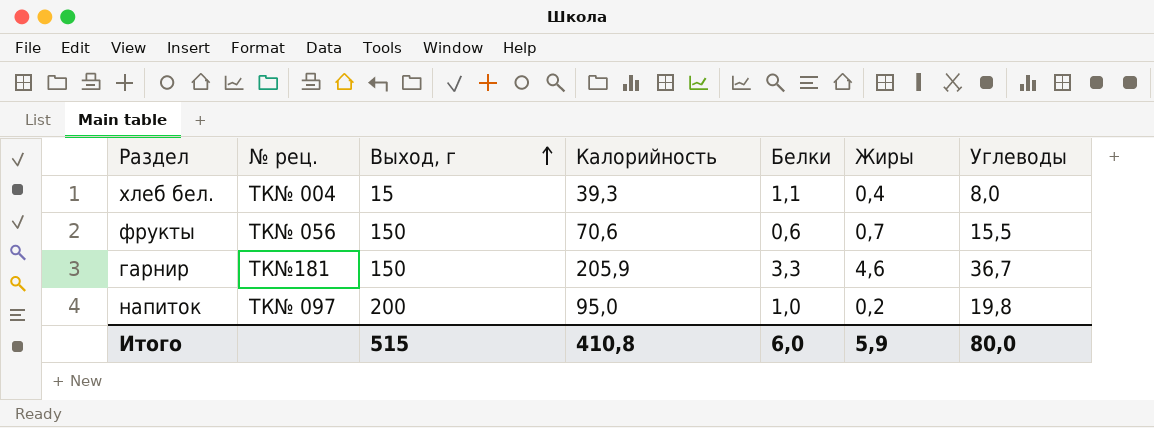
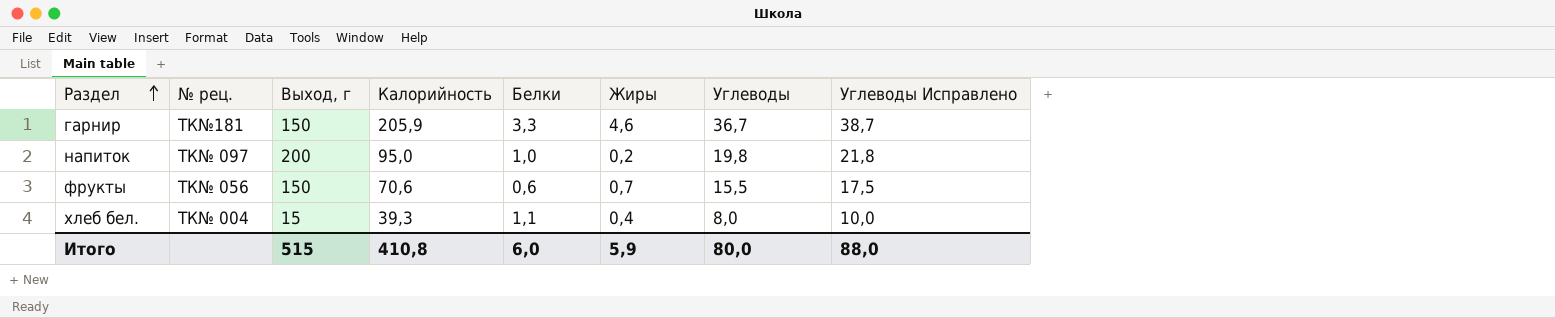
row order: Выход, г ascending -> Раздел ascending
column Углеводы Исправлено | formula: none -> [Углеводы] + 2

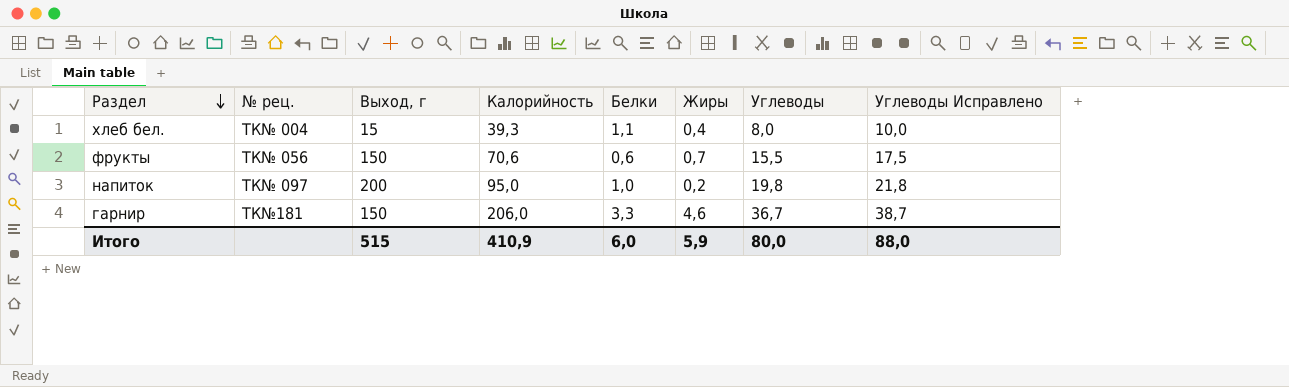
row order: Раздел ascending -> Раздел descending
гарнир | Калорийность: 205,9 -> 206,0
Итого | Калорийность: 410,8 -> 410,9

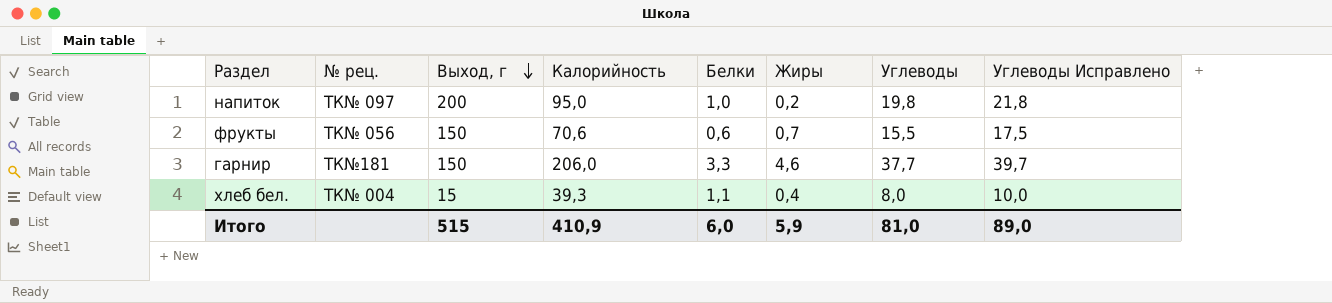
row order: Раздел descending -> Выход, г descending
гарнир | Углеводы: 36,7 -> 37,7
гарнир | Углеводы Исправлено: 38,7 -> 39,7
Итого | Углеводы: 80,0 -> 81,0
Итого | Углеводы Исправлено: 88,0 -> 89,0

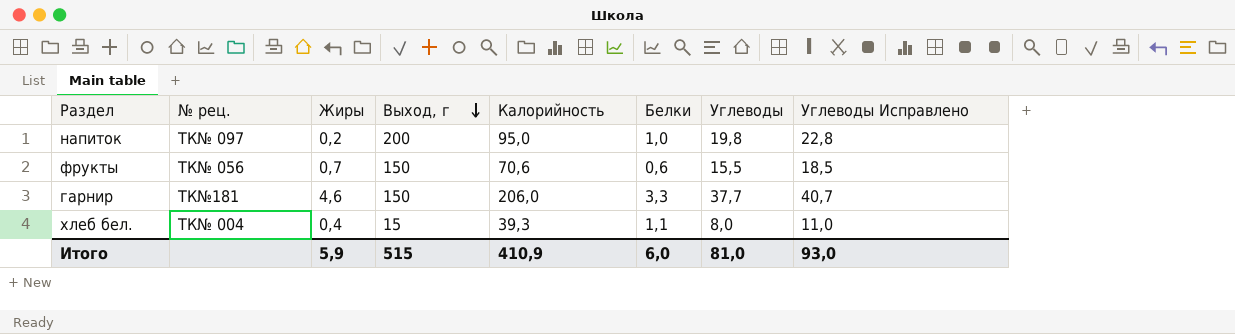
column Жиры | position: 6 -> 3
column Углеводы Исправлено | formula: [Углеводы] + 2 -> [Углеводы] + 3
Итого | Углеводы Исправлено: 89,0 -> 93,0

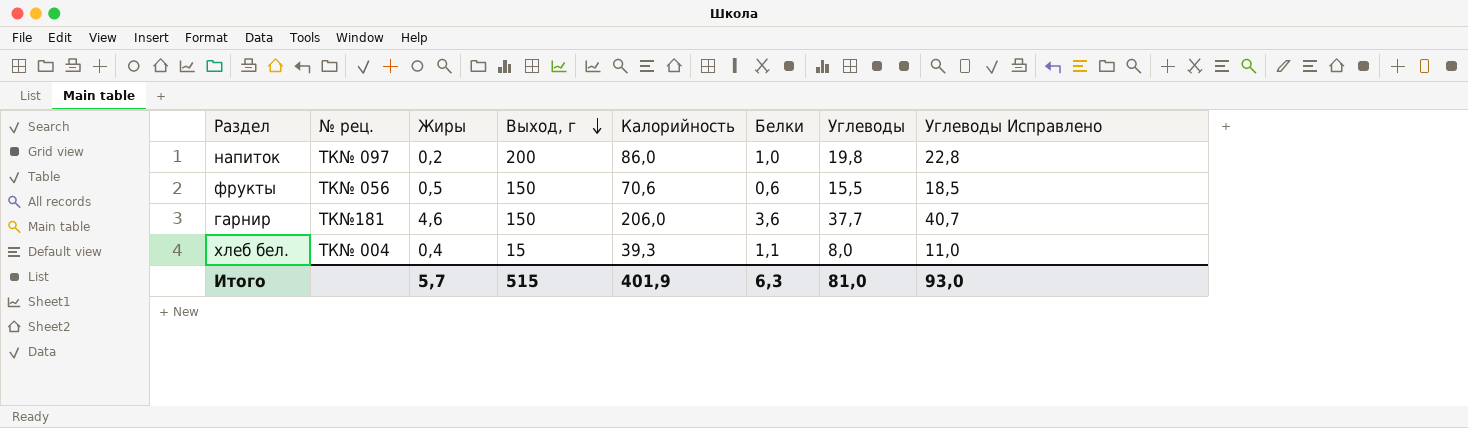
напиток | Калорийность: 95,0 -> 86,0
фрукты | Жиры: 0,7 -> 0,5
гарнир | Белки: 3,3 -> 3,6
Итого | Жиры: 5,9 -> 5,7
Итого | Калорийность: 410,9 -> 401,9
Итого | Белки: 6,0 -> 6,3

